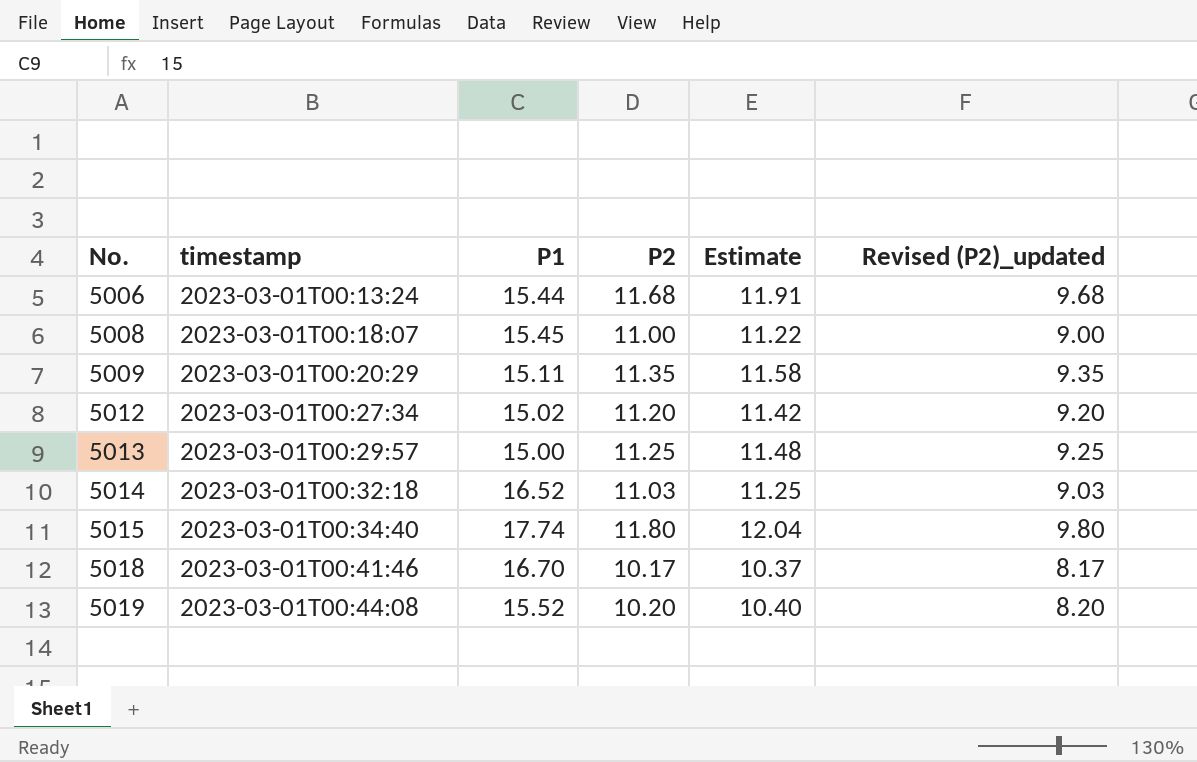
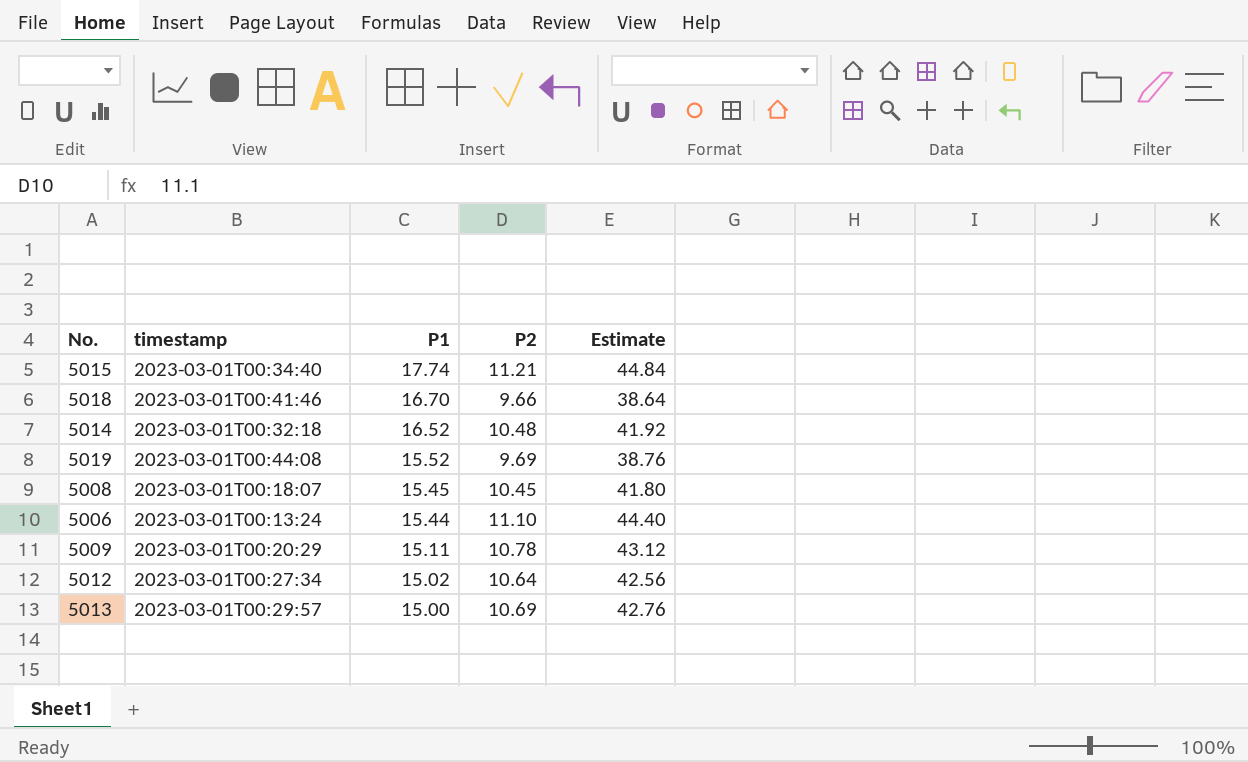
row order: No. ascending -> P1 descending
column Revised (P2)_updated | formula: [P2] - 2 -> none
column Estimate | formula: [P2] * 1.02 -> [P2] * 4
5015 | P2: 11.80 -> 11.21
5018 | P2: 10.17 -> 9.66
5014 | P2: 11.03 -> 10.48
5019 | P2: 10.20 -> 9.69
5008 | P2: 11.00 -> 10.45
5006 | P2: 11.68 -> 11.10
5009 | P2: 11.35 -> 10.78
5012 | P2: 11.20 -> 10.64
5013 | P2: 11.25 -> 10.69

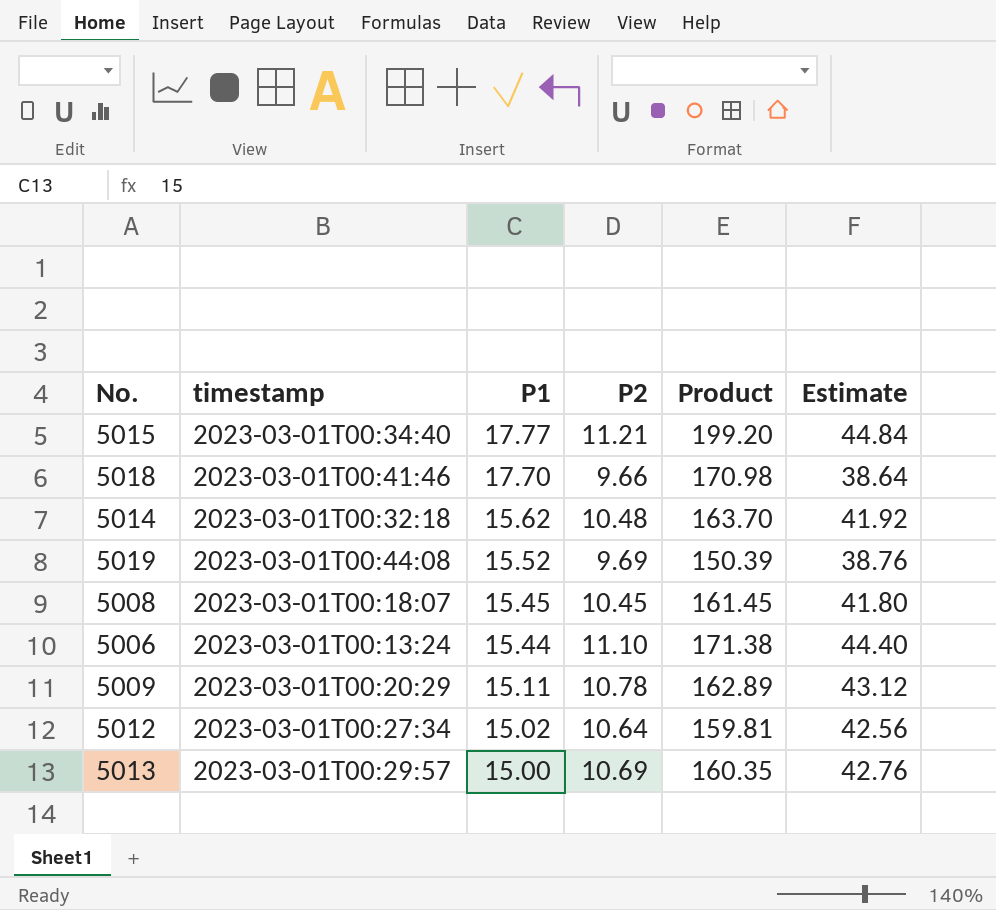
column Product | formula: none -> [P1] * [P2]
5015 | P1: 17.74 -> 17.77
5018 | P1: 16.70 -> 17.70
5014 | P1: 16.52 -> 15.62

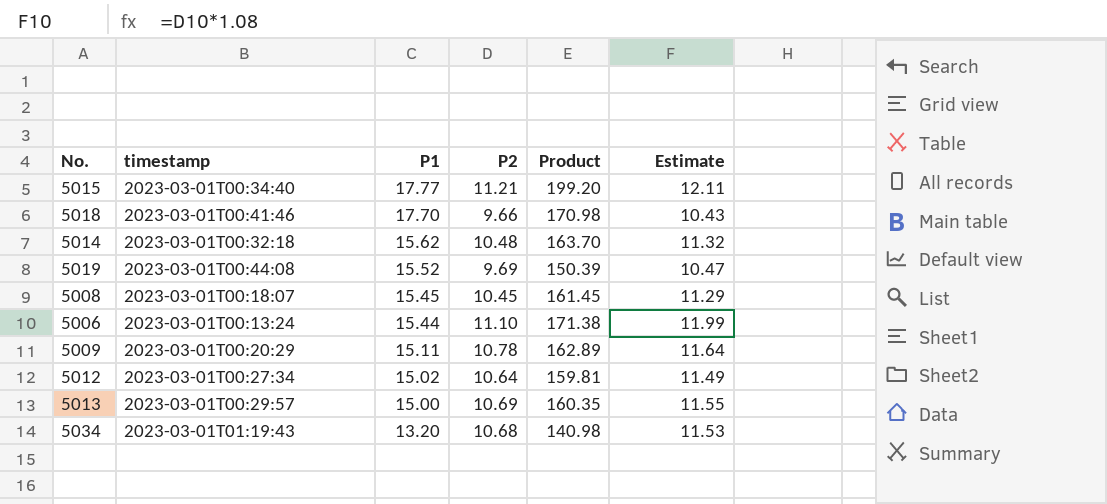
column Estimate | formula: [P2] * 4 -> [P2] * 1.08
row 5034: none -> 2023-03-01T01:19:43 | 13.20 | 10.68 | 140.98 | 11.53

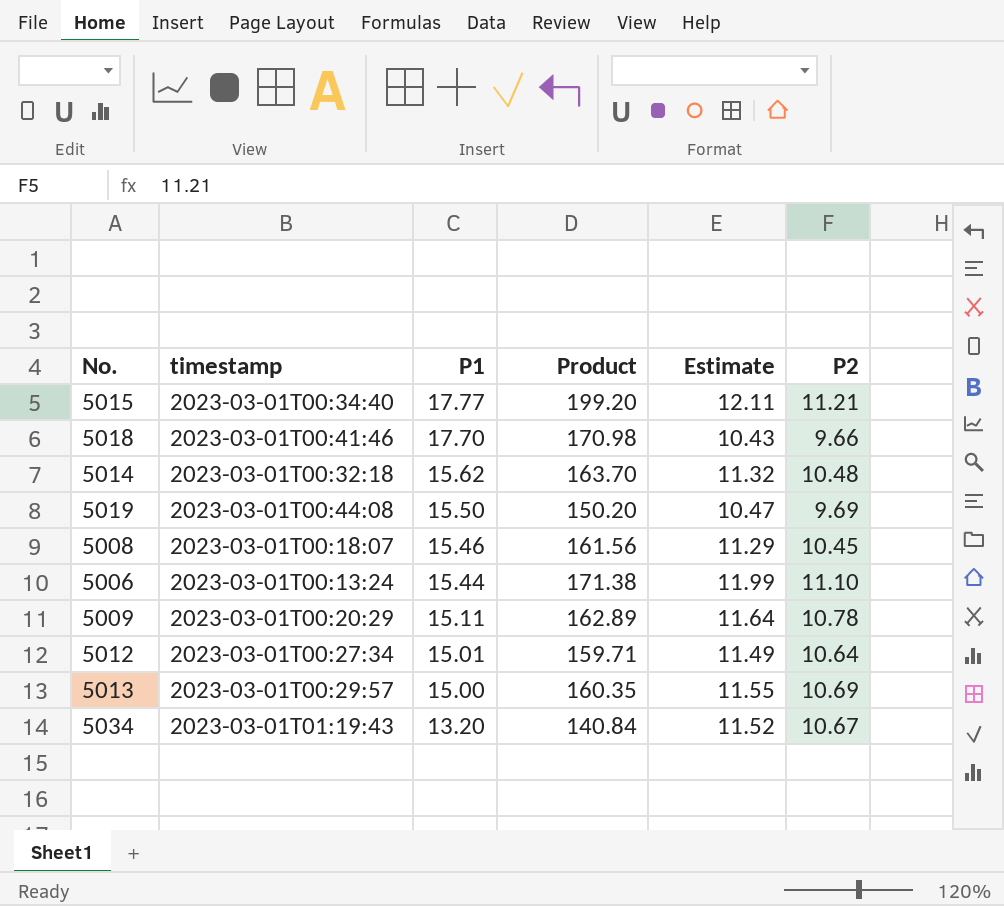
column P2 | position: 4 -> 6
5019 | P1: 15.52 -> 15.50
5019 | Product: 150.39 -> 150.20
5008 | P1: 15.45 -> 15.46
5008 | Product: 161.45 -> 161.56
5012 | P1: 15.02 -> 15.01
5012 | Product: 159.81 -> 159.71
5034 | Product: 140.98 -> 140.84
5034 | Estimate: 11.53 -> 11.52
5034 | P2: 10.68 -> 10.67

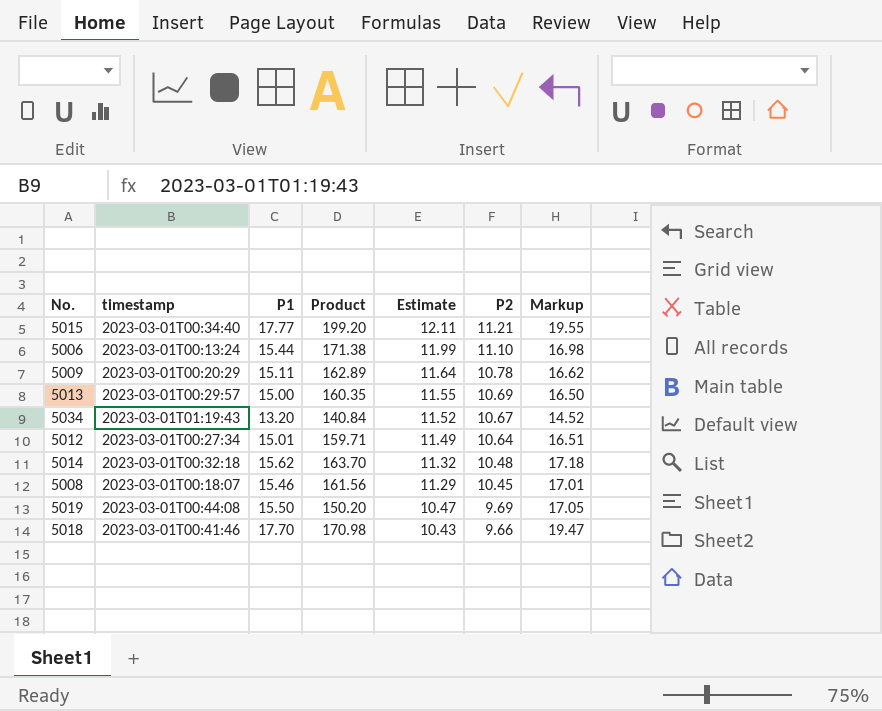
row order: P1 descending -> Estimate descending
column Markup | formula: none -> [P1] * 1.1

